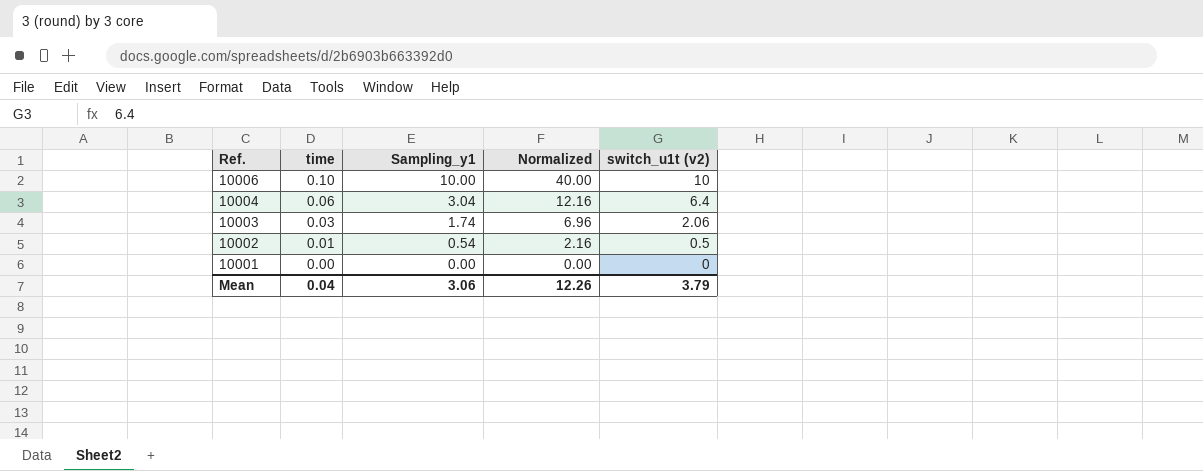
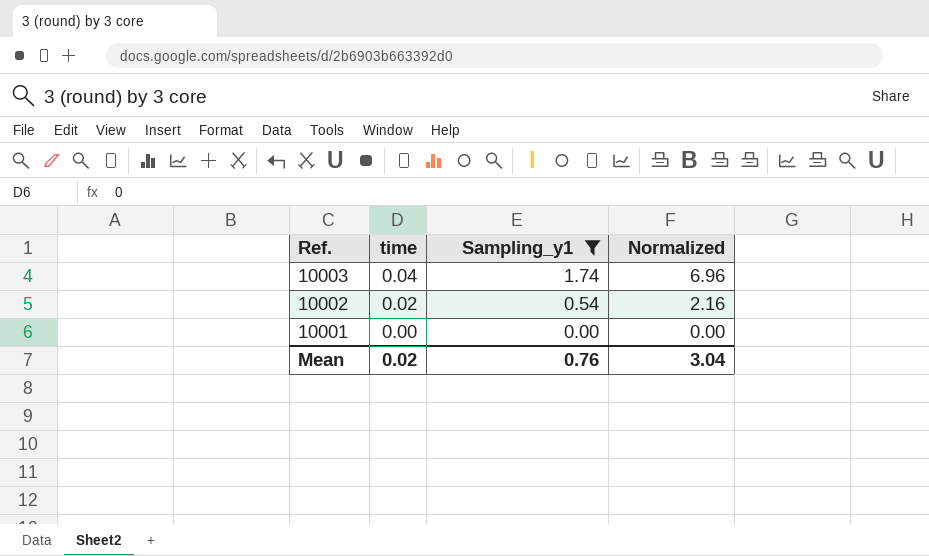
filter: none -> Sampling_y1 <= 1.74
column switch_u1t (v2) | position: 5 -> none
10003 | time: 0.03 -> 0.04
10002 | time: 0.01 -> 0.02
Mean | time: 0.04 -> 0.02
Mean | Sampling_y1: 3.06 -> 0.76
Mean | Normalized: 12.26 -> 3.04

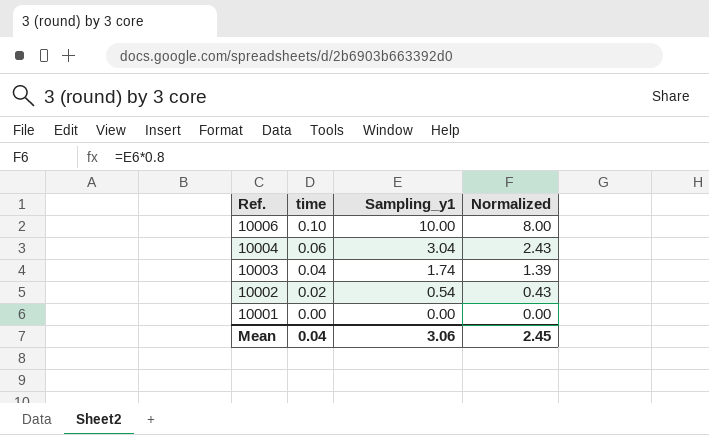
filter: Sampling_y1 <= 1.74 -> none
column Normalized | formula: [Sampling_y1] * 4 -> [Sampling_y1] * 0.8
Mean | time: 0.02 -> 0.04
Mean | Sampling_y1: 0.76 -> 3.06
Mean | Normalized: 3.04 -> 2.45

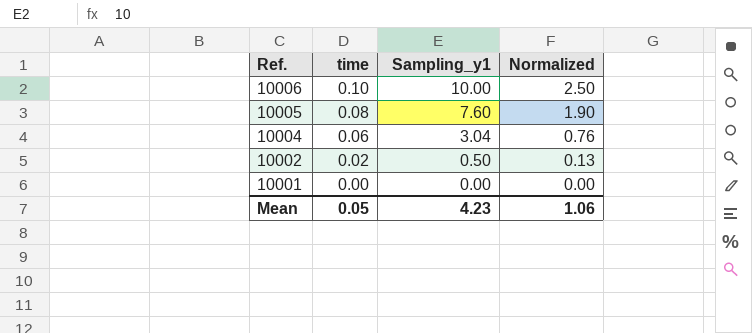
column Normalized | formula: [Sampling_y1] * 0.8 -> [Sampling_y1] * 0.25
row 10003: 0.04 | 1.74 | 1.39 -> none
row 10005: none -> 0.08 | 7.60 | 1.90
10002 | Sampling_y1: 0.54 -> 0.50
Mean | time: 0.04 -> 0.05
Mean | Sampling_y1: 3.06 -> 4.23
Mean | Normalized: 2.45 -> 1.06

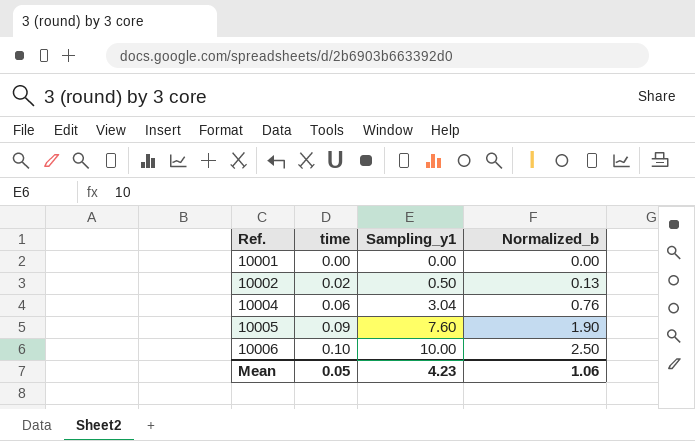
row order: Ref. descending -> Ref. ascending
column name: Normalized -> Normalized_b
10005 | time: 0.08 -> 0.09

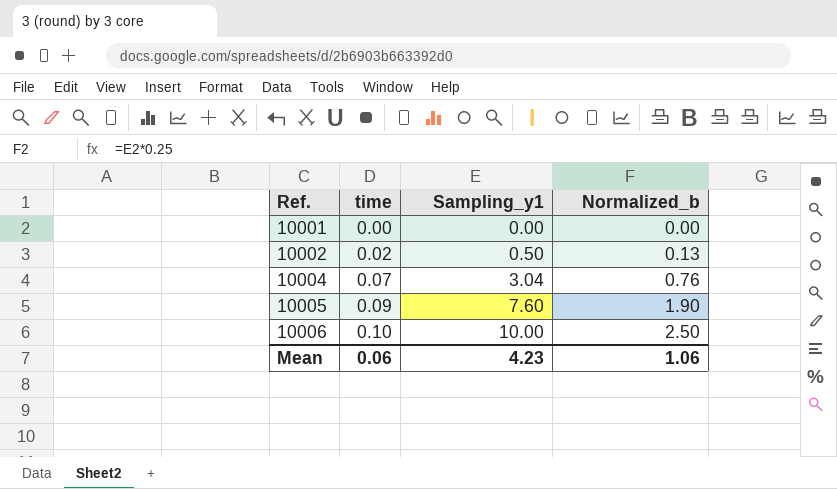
10004 | time: 0.06 -> 0.07
Mean | time: 0.05 -> 0.06

